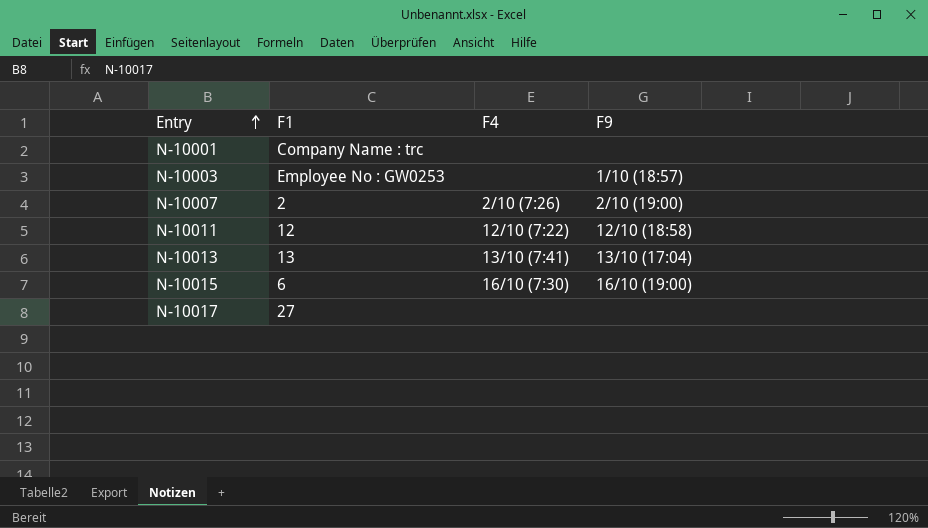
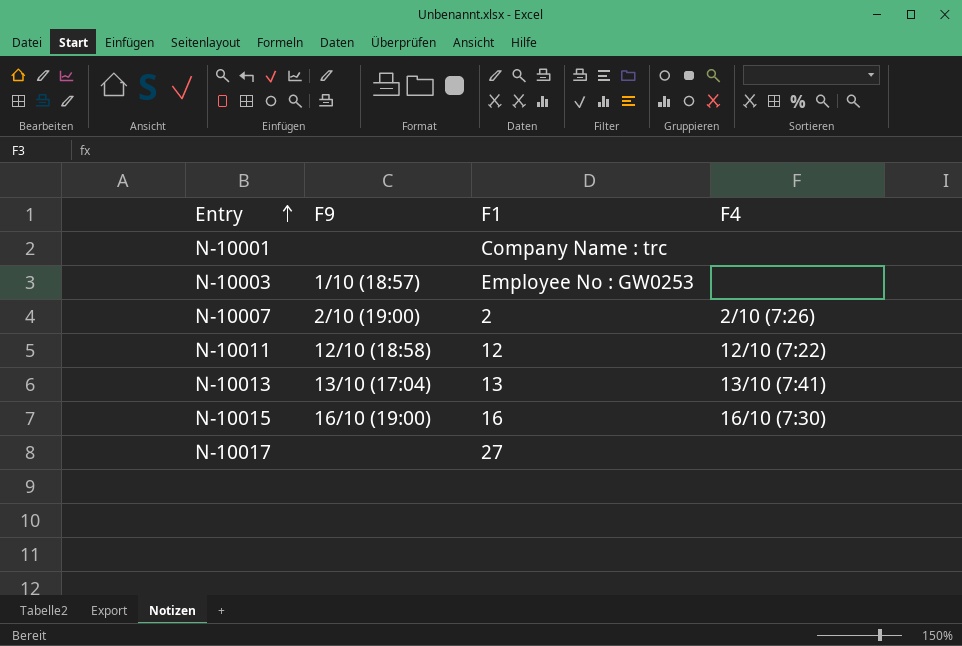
column F9 | position: 4 -> 2
N-10015 | F1: 6 -> 16

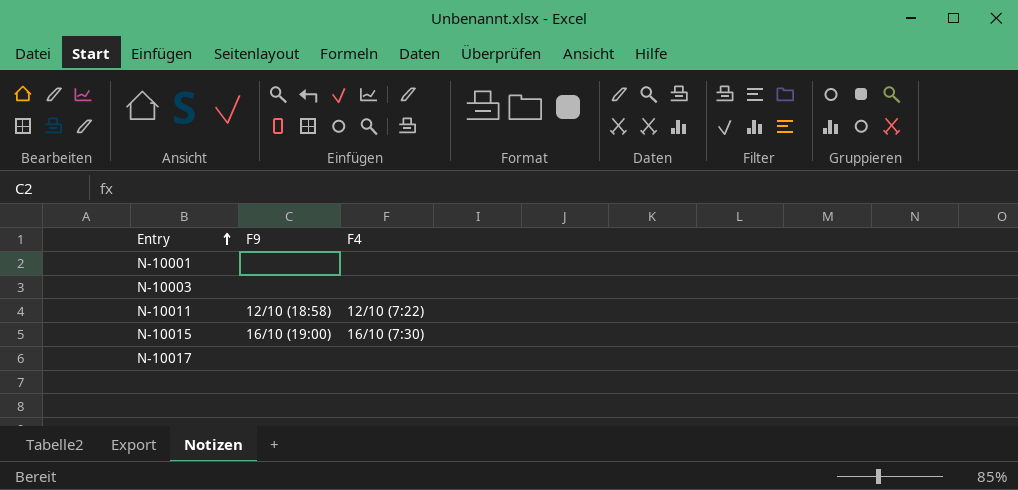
column F1 | position: 3 -> none
row N-10007: 2/10 (19:00) | 2 | 2/10 (7:26) -> none
row N-10013: 13/10 (17:04) | 13 | 13/10 (7:41) -> none
N-10003 | F9: 1/10 (18:57) -> none

